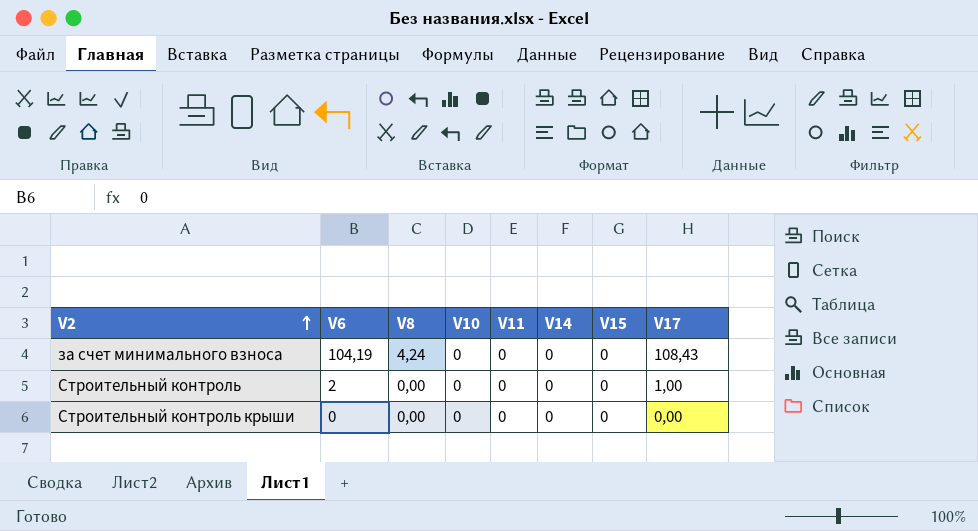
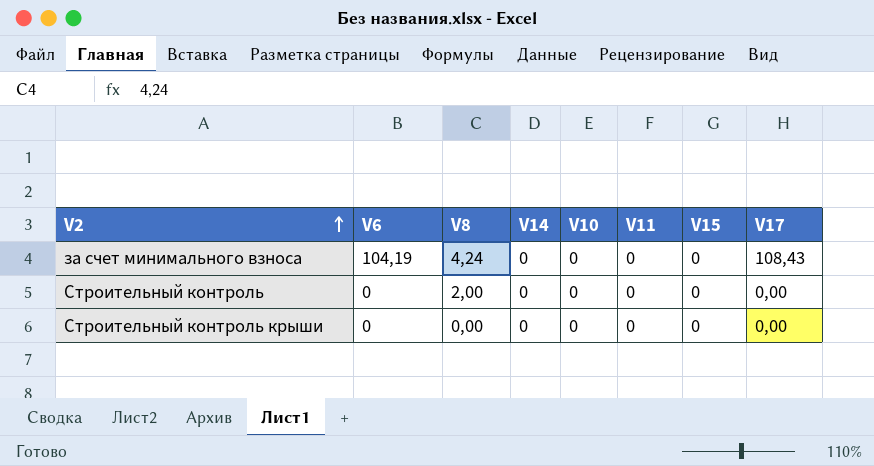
column V14 | position: 6 -> 4
Строительный контроль | V6: 2 -> 0
Строительный контроль | V8: 0,00 -> 2,00
Строительный контроль | V17: 1,00 -> 0,00

